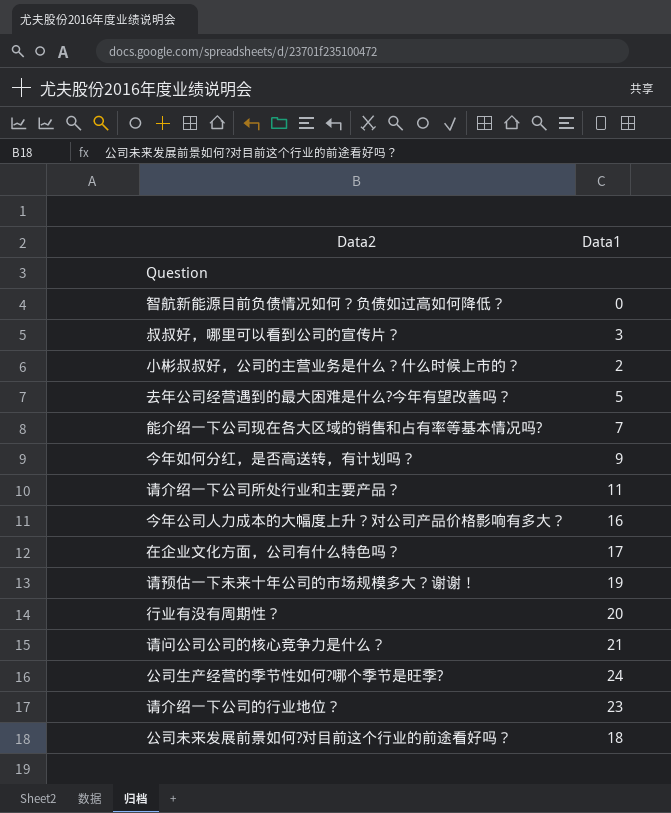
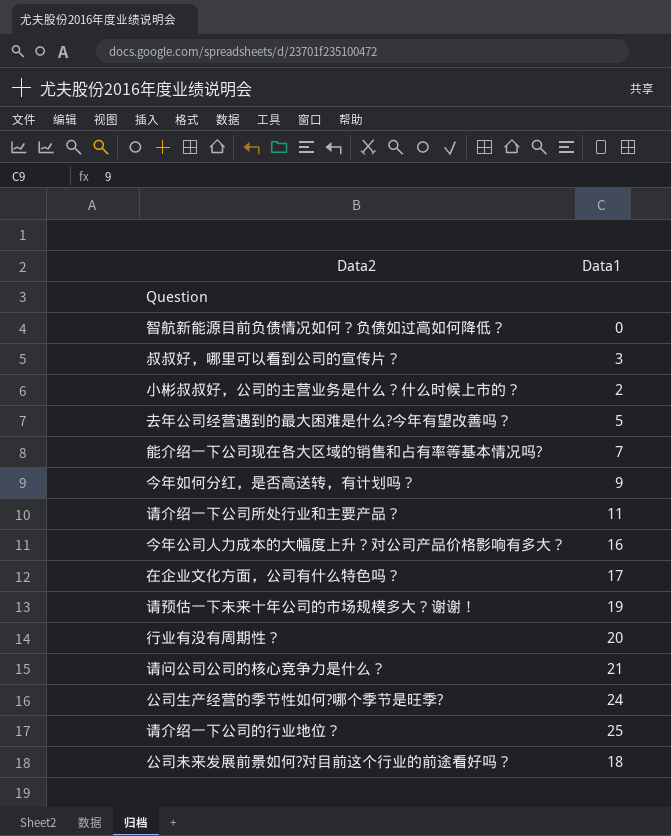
请介绍一下公司的行业地位？ | Data1: 23 -> 25

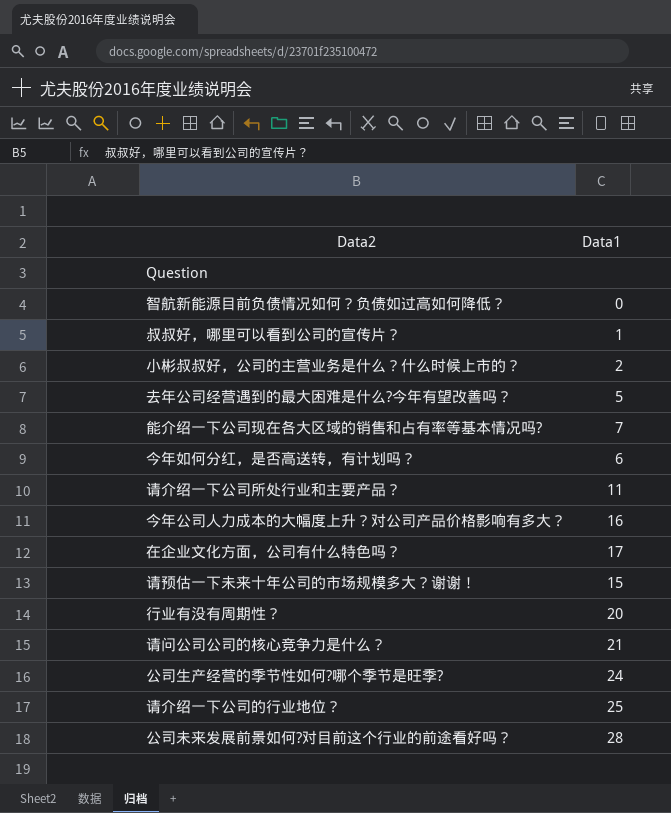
叔叔好，哪里可以看到公司的宣传片？ | Data1: 3 -> 1
今年如何分红，是否高送转，有计划吗？ | Data1: 9 -> 6
请预估一下未来十年公司的市场规模多大？谢谢！ | Data1: 19 -> 15
公司未来发展前景如何?对目前这个行业的前途看好吗？ | Data1: 18 -> 28

